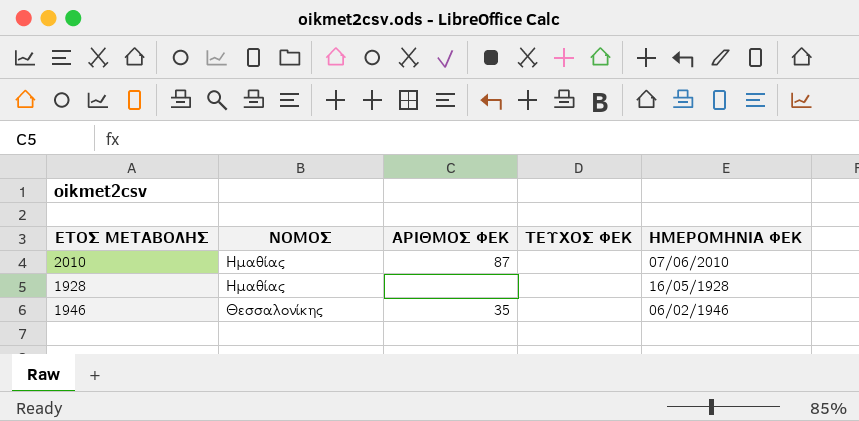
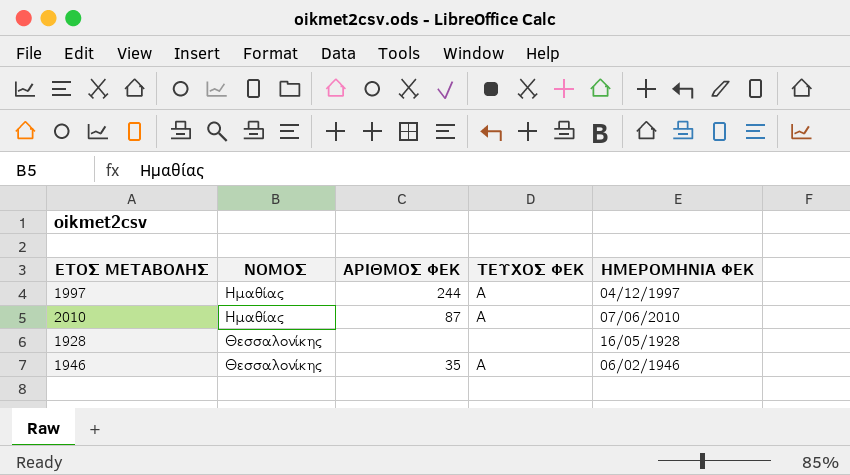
row 1997: none -> Ημαθίας | 244 | Α | 04/12/1997
2010 | ΤΕΥΧΟΣ ΦΕΚ: none -> Α
1928 | ΝΟΜΟΣ: Ημαθίας -> Θεσσαλονίκης
1946 | ΤΕΥΧΟΣ ΦΕΚ: none -> Α

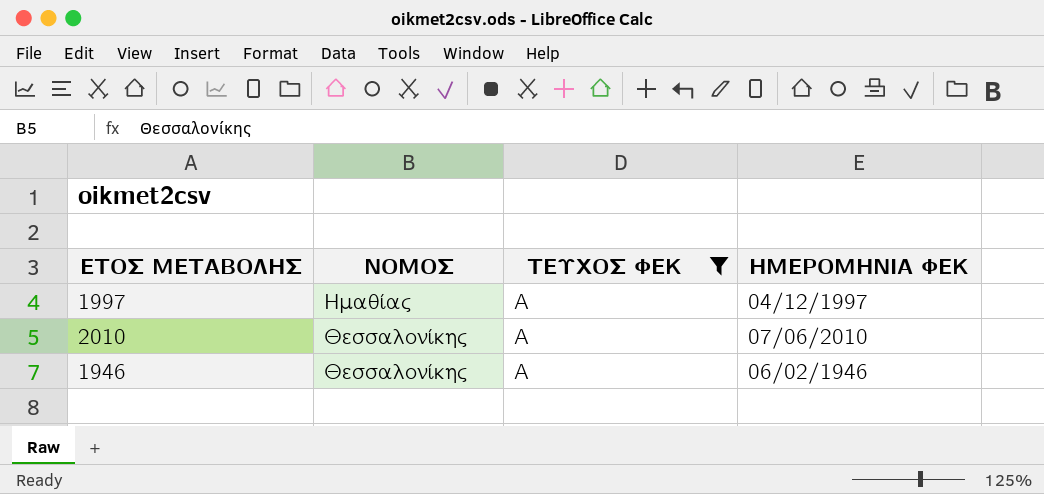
filter: none -> ΤΕΥΧΟΣ ΦΕΚ = Α
column ΑΡΙΘΜΟΣ ΦΕΚ | position: 3 -> none
2010 | ΝΟΜΟΣ: Ημαθίας -> Θεσσαλονίκης

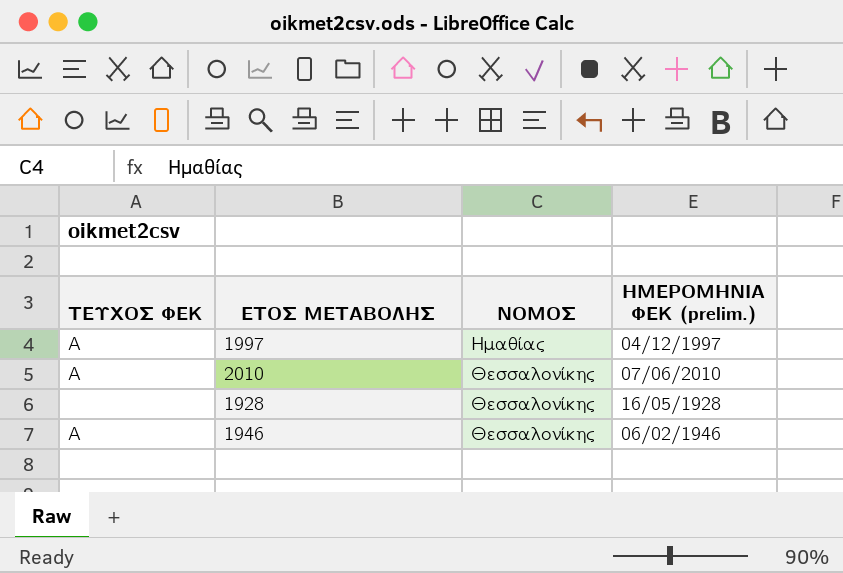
filter: ΤΕΥΧΟΣ ΦΕΚ = Α -> none
column ΤΕΥΧΟΣ ΦΕΚ | position: 3 -> 1
column name: ΗΜΕΡΟΜΗΝΙΑ ΦΕΚ -> ΗΜΕΡΟΜΗΝΙΑ ΦΕΚ (prelim.)

